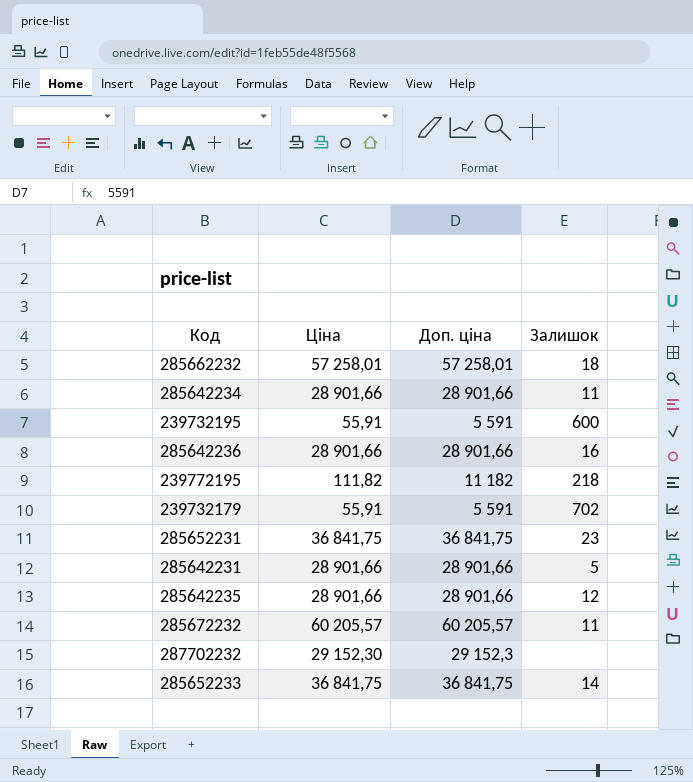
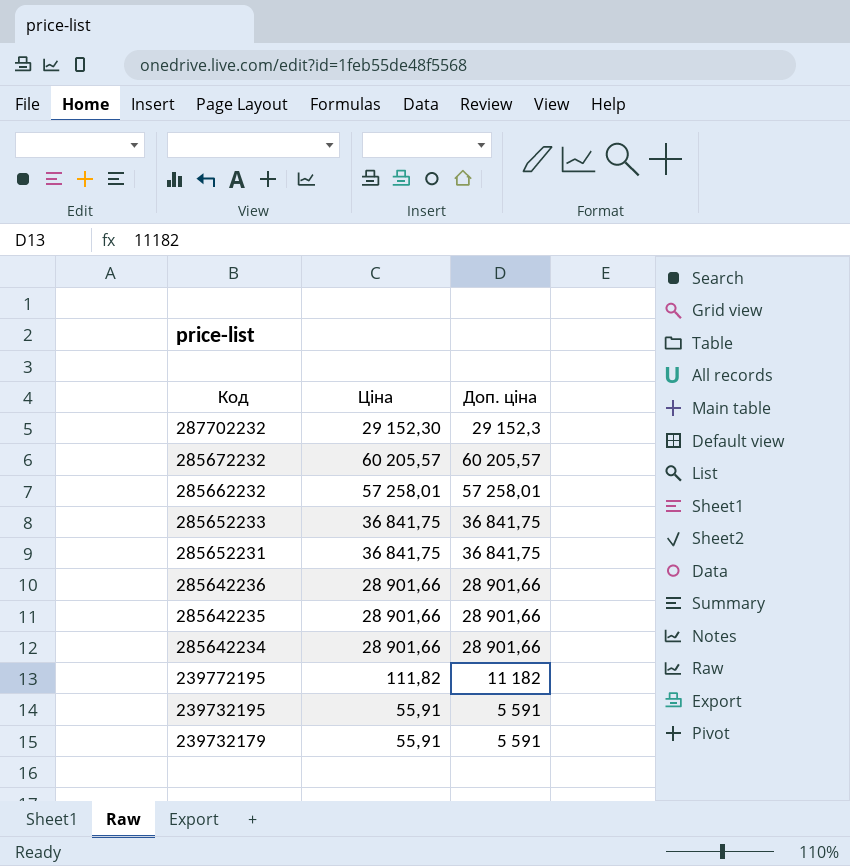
row order: none -> Код descending
column Залишок | position: 4 -> none
row 285642231: 28 901,66 | 28 901,66 | 5 -> none

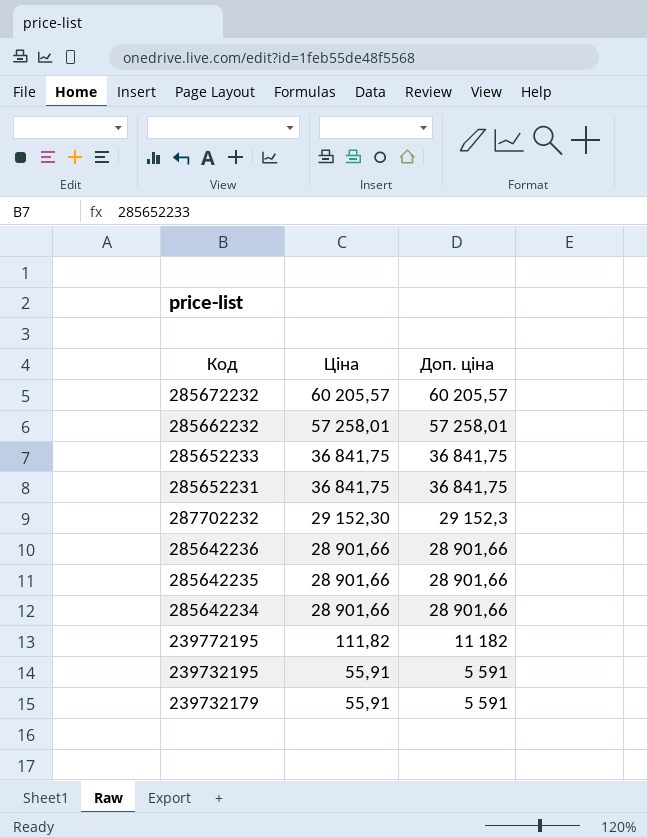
row order: Код descending -> Ціна descending

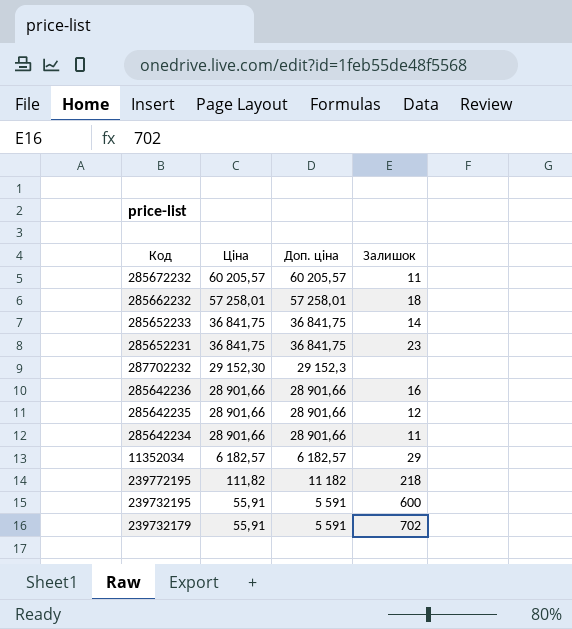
column Залишок | position: none -> 4
row 11352034: none -> 6 182,57 | 6 182,57 | 29

